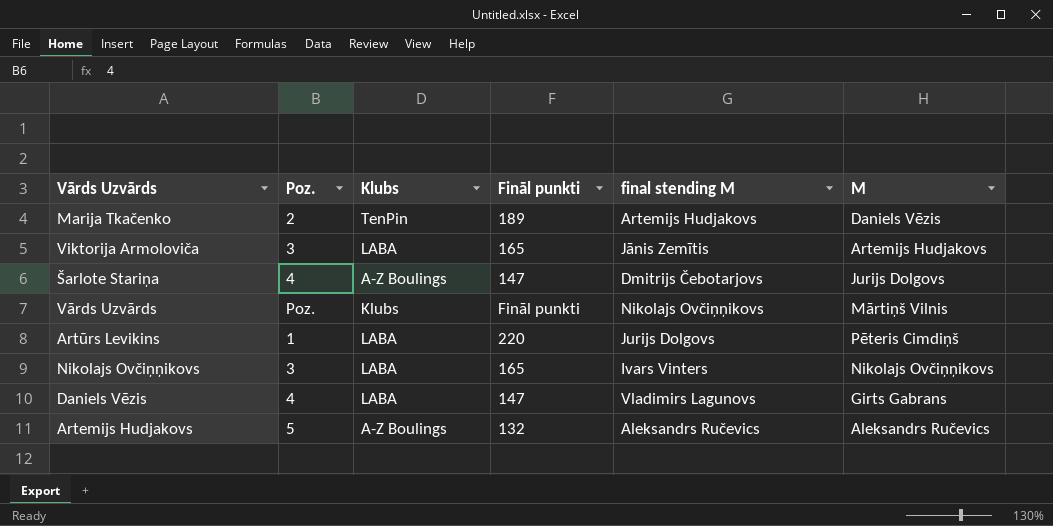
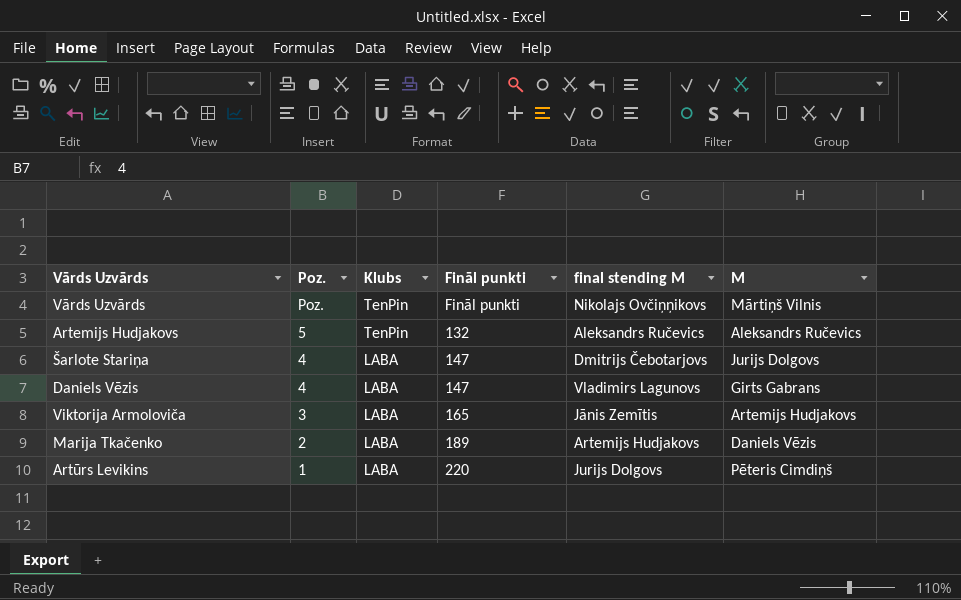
row order: none -> Poz. descending
row Nikolajs Ovčiņņikovs: 3 | LABA | 165 | Ivars Vinters | Nikolajs Ovčiņņikovs -> none
Vārds Uzvārds | Klubs: Klubs -> TenPin
Artemijs Hudjakovs | Klubs: A-Z Boulings -> TenPin
Šarlote Stariņa | Klubs: A-Z Boulings -> LABA
Marija Tkačenko | Klubs: TenPin -> LABA

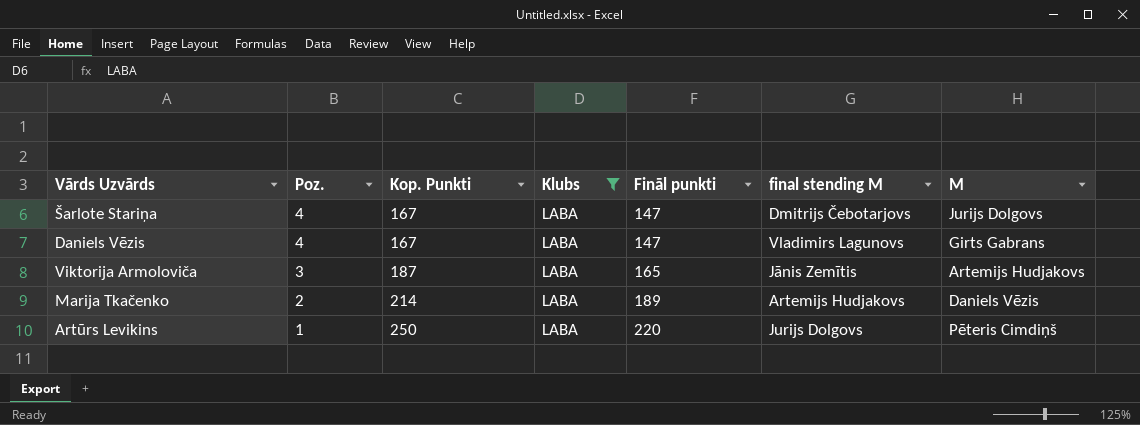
filter: none -> Klubs = LABA
column Kop. Punkti | position: none -> 3

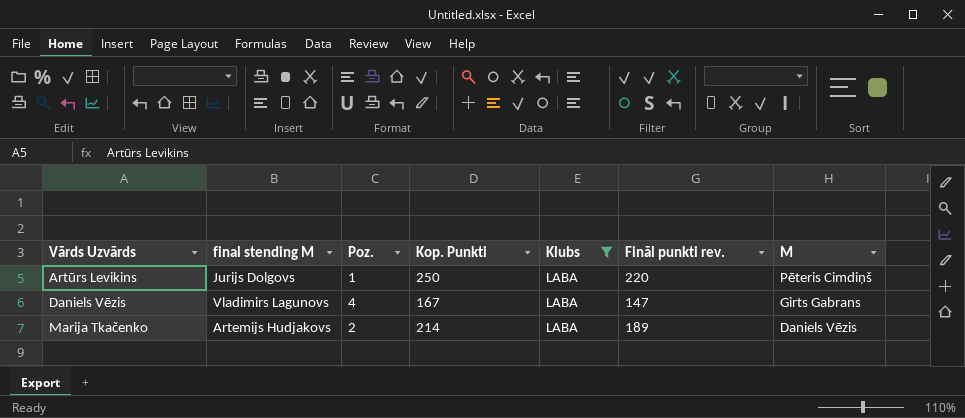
row order: Poz. descending -> Vārds Uzvārds ascending
column final stending M | position: 6 -> 2
column name: Fināl punkti -> Fināl punkti rev.
row Šarlote Stariņa: 4 | 167 | LABA | 147 | Dmitrijs Čebotarjovs | Jurijs Dolgovs -> none
row Viktorija Armoloviča: 3 | 187 | LABA | 165 | Jānis Zemītis | Artemijs Hudjakovs -> none

